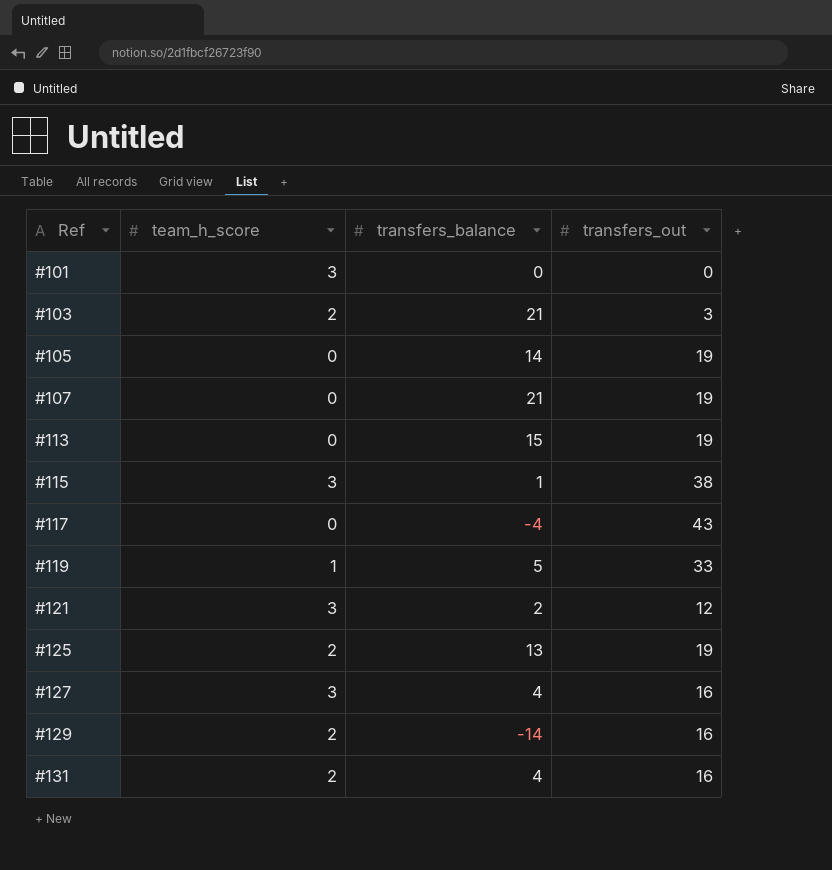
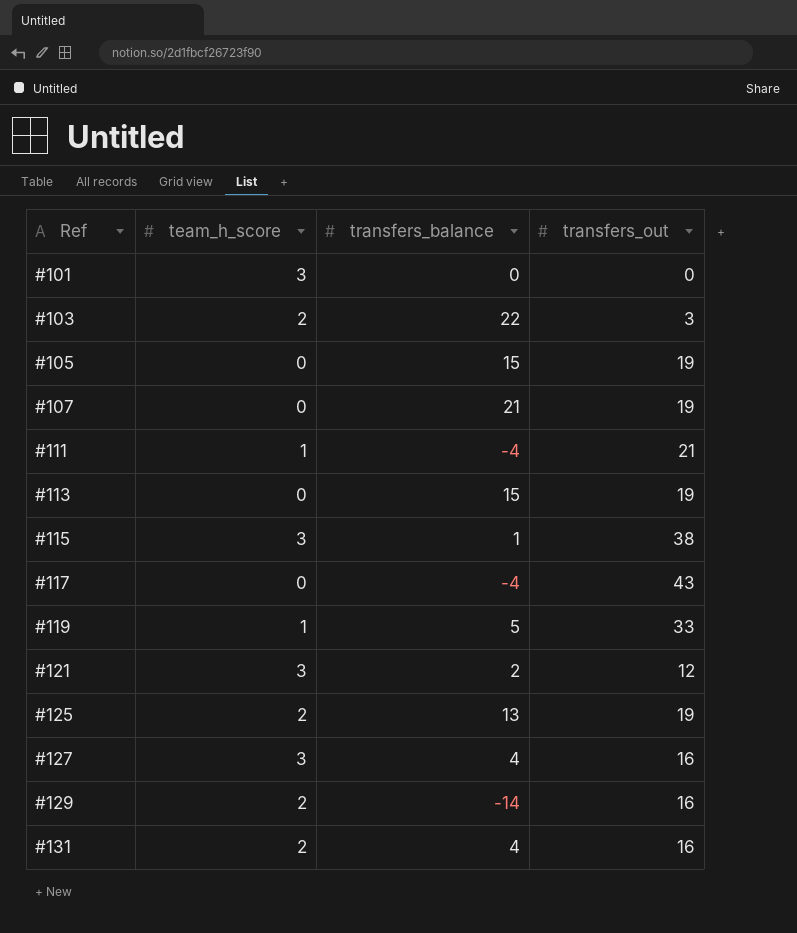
#103 | transfers_balance: 21 -> 22
#105 | transfers_balance: 14 -> 15
row #111: none -> 1 | -4 | 21

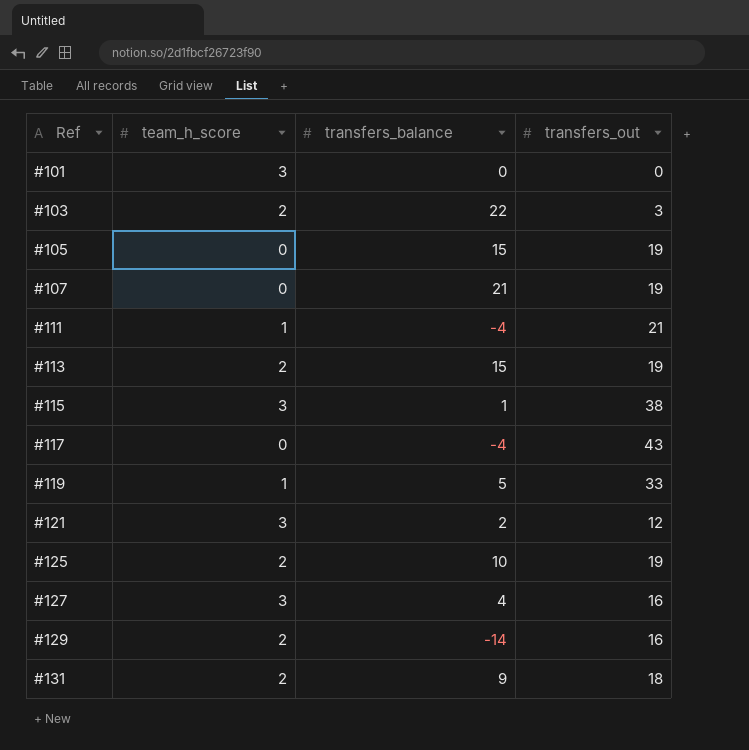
#113 | team_h_score: 0 -> 2
#125 | transfers_balance: 13 -> 10
#131 | transfers_balance: 4 -> 9
#131 | transfers_out: 16 -> 18

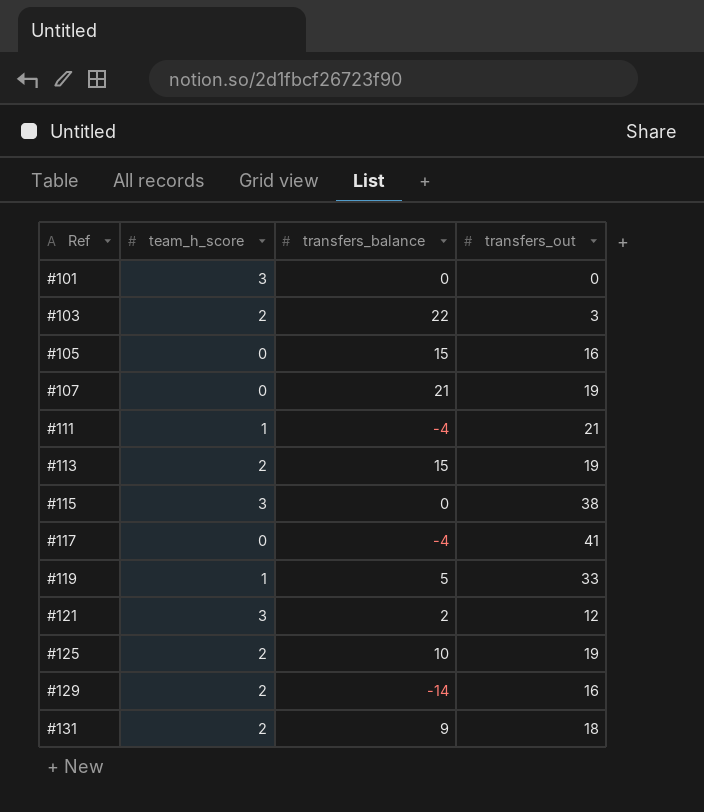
row #127: 3 | 4 | 16 -> none
#105 | transfers_out: 19 -> 16
#115 | transfers_balance: 1 -> 0
#117 | transfers_out: 43 -> 41

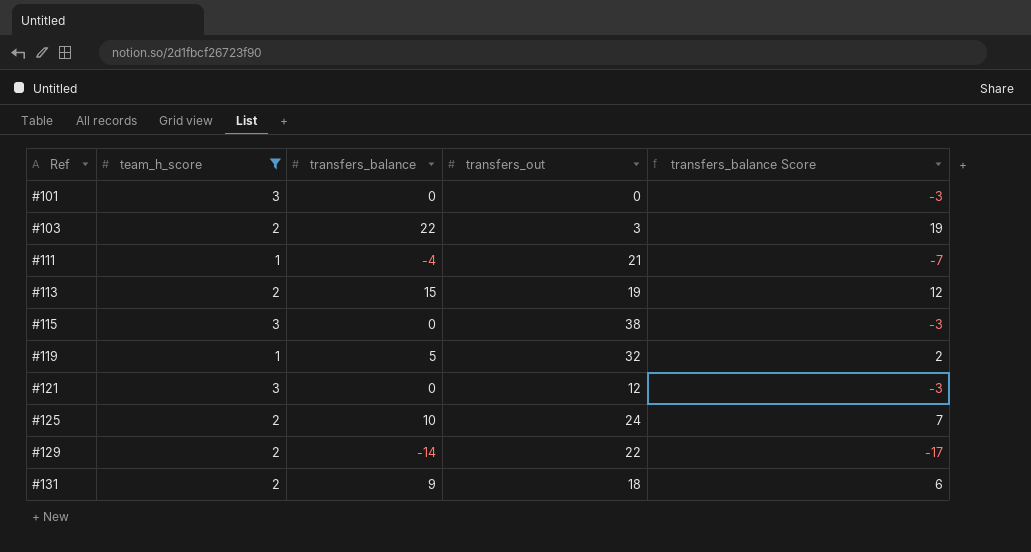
filter: none -> team_h_score != 0
column transfers_balance Score | formula: none -> [transfers_balance] - 3
#119 | transfers_out: 33 -> 32
#121 | transfers_balance: 2 -> 0
#125 | transfers_out: 19 -> 24
#129 | transfers_out: 16 -> 22

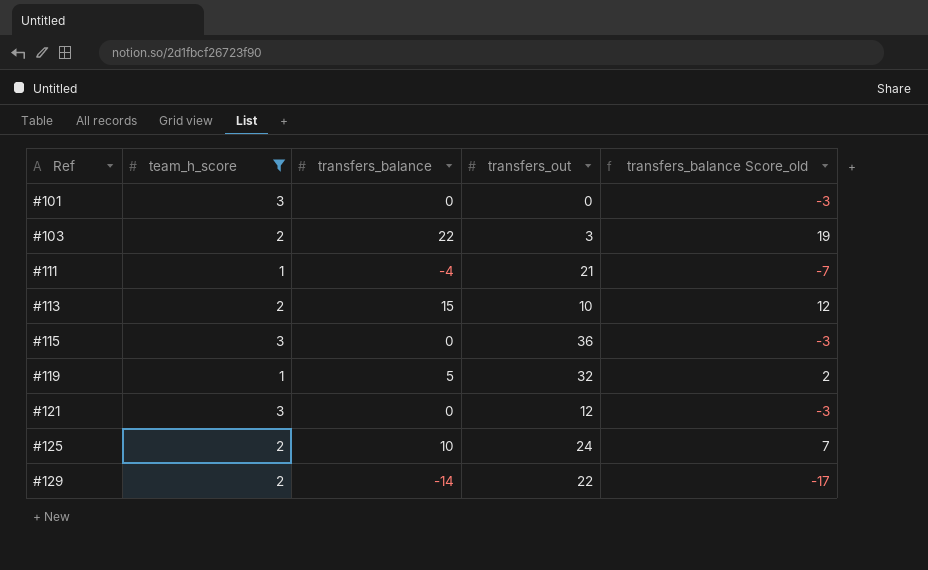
column name: transfers_balance Score -> transfers_balance Score_old
row #131: 2 | 9 | 18 | 6 -> none
#113 | transfers_out: 19 -> 10
#115 | transfers_out: 38 -> 36

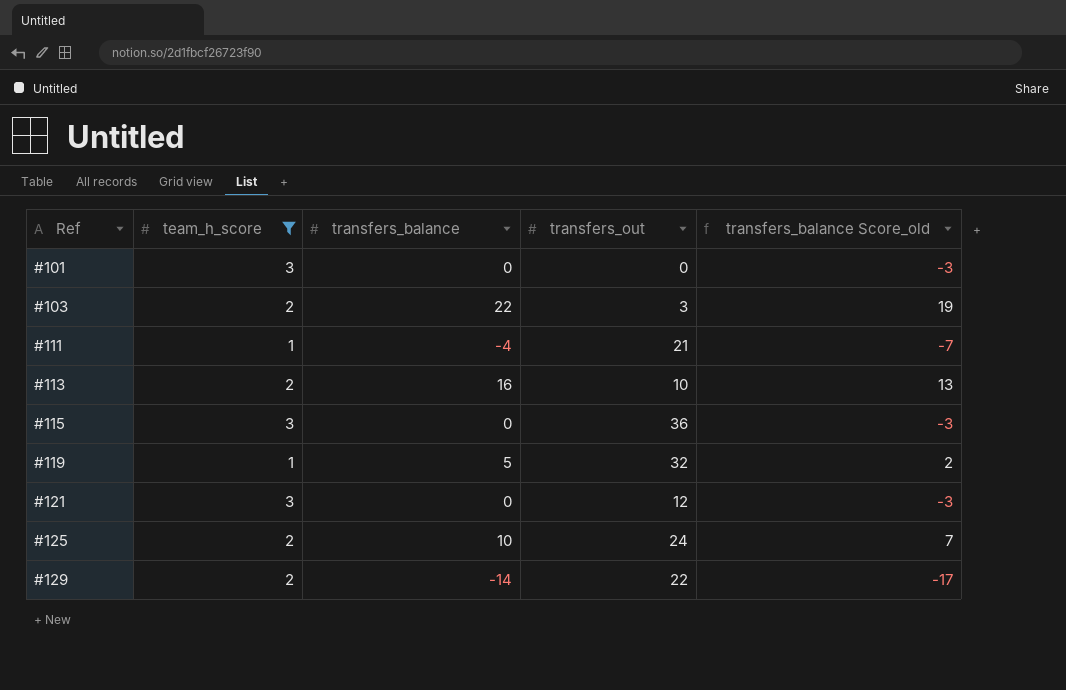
#113 | transfers_balance: 15 -> 16
#113 | transfers_balance Score_old: 12 -> 13

